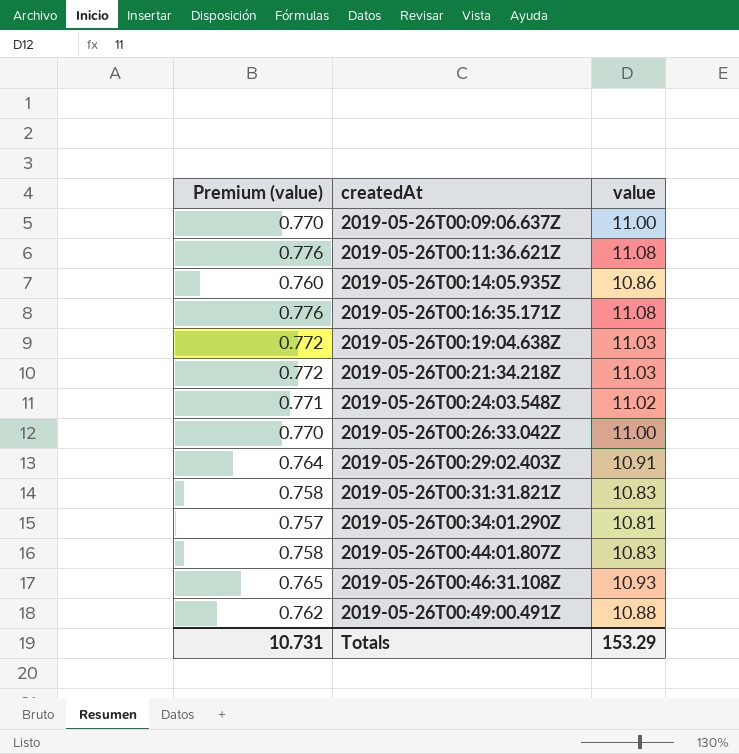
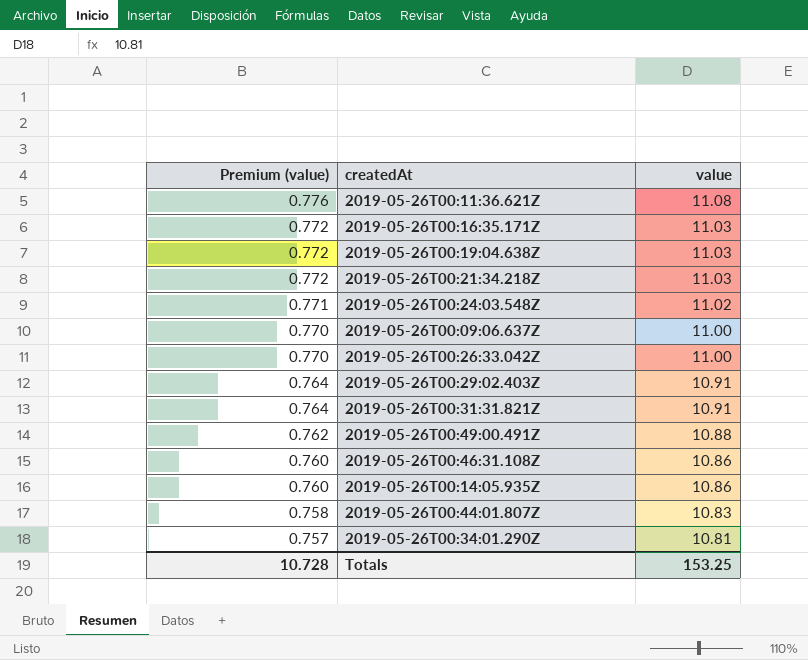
row order: createdAt ascending -> Premium (value) descending
2019-05-26T00:16:35.171Z | Premium (value): 0.776 -> 0.772
2019-05-26T00:16:35.171Z | value: 11.08 -> 11.03
2019-05-26T00:31:31.821Z | Premium (value): 0.758 -> 0.764
2019-05-26T00:31:31.821Z | value: 10.83 -> 10.91
2019-05-26T00:46:31.108Z | Premium (value): 0.765 -> 0.760
2019-05-26T00:46:31.108Z | value: 10.93 -> 10.86
Totals | Premium (value): 10.731 -> 10.728
Totals | value: 153.29 -> 153.25

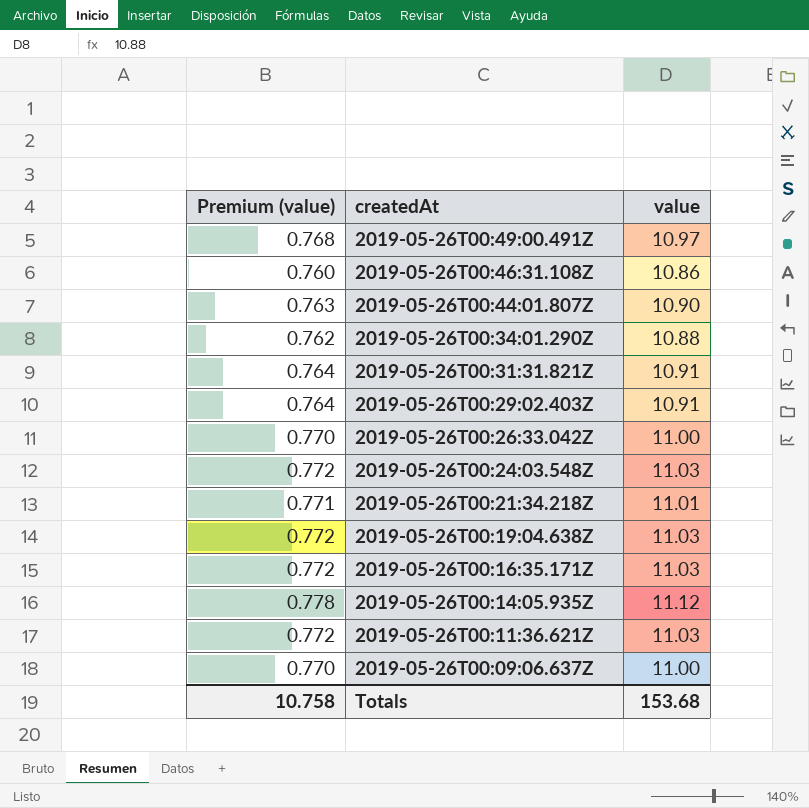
row order: Premium (value) descending -> createdAt descending
2019-05-26T00:49:00.491Z | Premium (value): 0.762 -> 0.768
2019-05-26T00:49:00.491Z | value: 10.88 -> 10.97
2019-05-26T00:44:01.807Z | Premium (value): 0.758 -> 0.763
2019-05-26T00:44:01.807Z | value: 10.83 -> 10.90
2019-05-26T00:34:01.290Z | Premium (value): 0.757 -> 0.762
2019-05-26T00:34:01.290Z | value: 10.81 -> 10.88
2019-05-26T00:24:03.548Z | Premium (value): 0.771 -> 0.772
2019-05-26T00:24:03.548Z | value: 11.02 -> 11.03
2019-05-26T00:21:34.218Z | Premium (value): 0.772 -> 0.771
2019-05-26T00:21:34.218Z | value: 11.03 -> 11.01
2019-05-26T00:14:05.935Z | Premium (value): 0.760 -> 0.778
2019-05-26T00:14:05.935Z | value: 10.86 -> 11.12
2019-05-26T00:11:36.621Z | Premium (value): 0.776 -> 0.772
2019-05-26T00:11:36.621Z | value: 11.08 -> 11.03
Totals | Premium (value): 10.728 -> 10.758
Totals | value: 153.25 -> 153.68

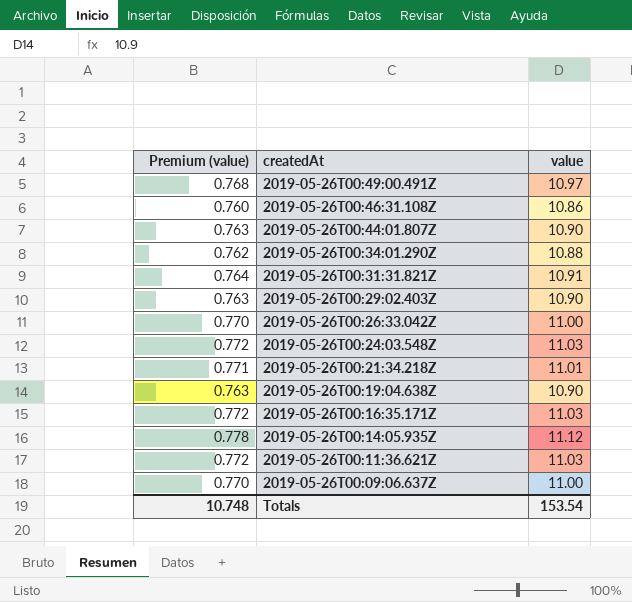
2019-05-26T00:29:02.403Z | Premium (value): 0.764 -> 0.763
2019-05-26T00:29:02.403Z | value: 10.91 -> 10.90
2019-05-26T00:19:04.638Z | Premium (value): 0.772 -> 0.763
2019-05-26T00:19:04.638Z | value: 11.03 -> 10.90
Totals | Premium (value): 10.758 -> 10.748
Totals | value: 153.68 -> 153.54

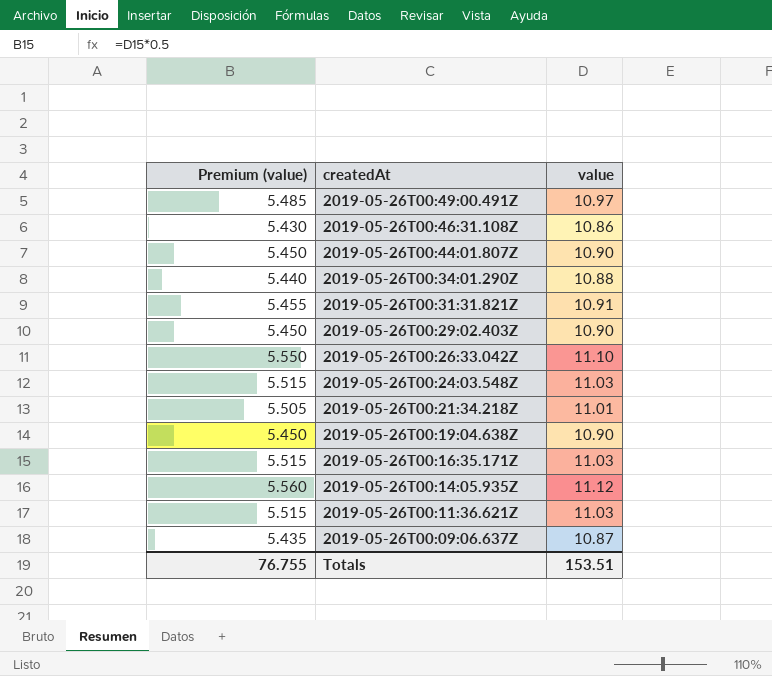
column Premium (value) | formula: [value] * 0.07 -> [value] * 0.5
2019-05-26T00:26:33.042Z | value: 11.00 -> 11.10
2019-05-26T00:09:06.637Z | value: 11.00 -> 10.87
Totals | Premium (value): 10.748 -> 76.755
Totals | value: 153.54 -> 153.51

